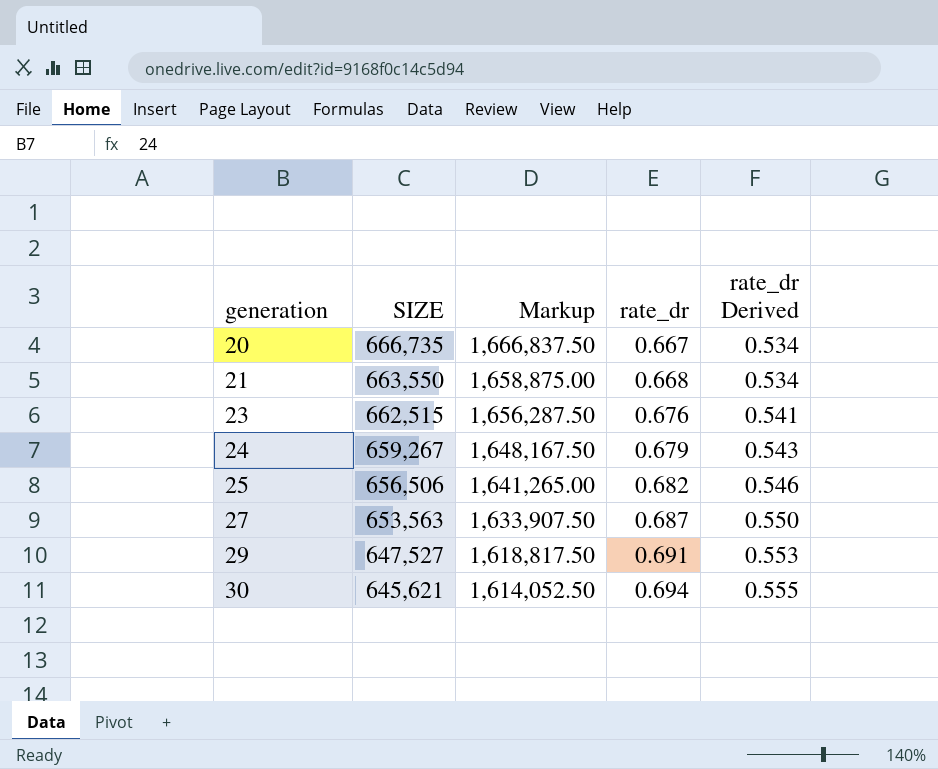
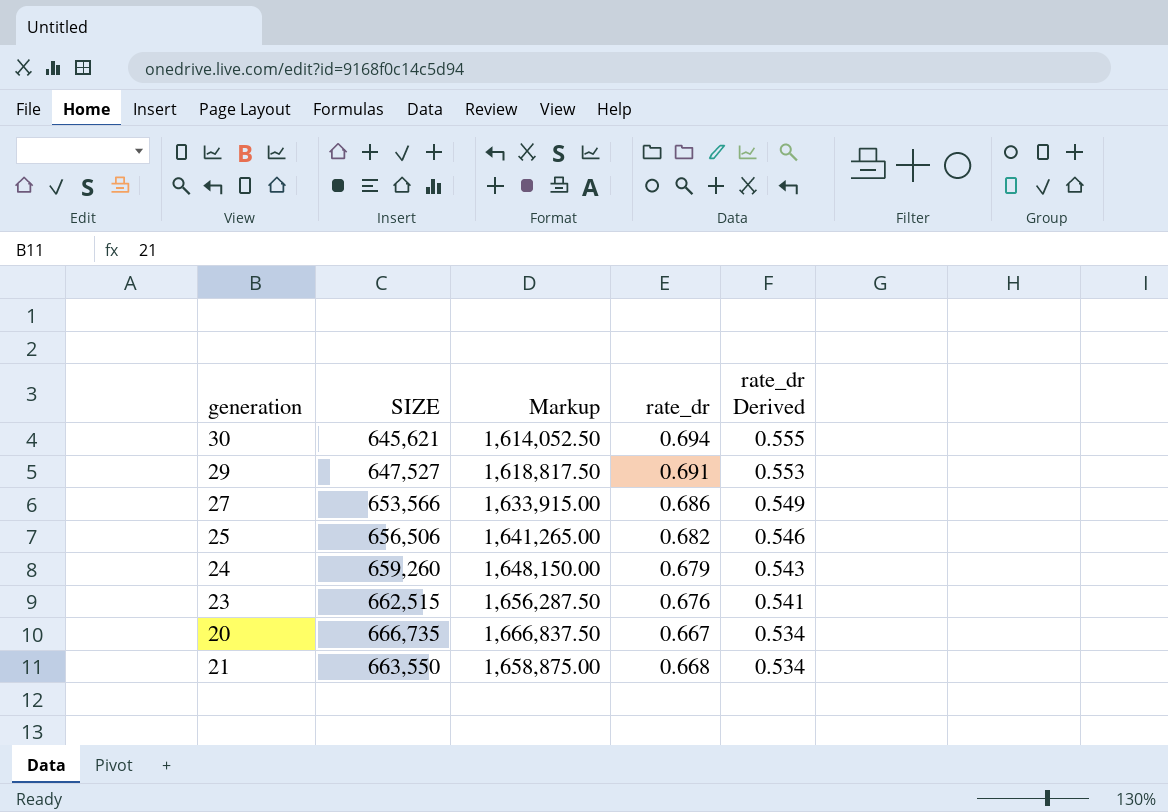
row order: generation ascending -> rate_dr Derived descending
27 | SIZE: 653,563 -> 653,566
27 | Markup: 1,633,907.50 -> 1,633,915.00
27 | rate_dr: 0.687 -> 0.686
27 | rate_dr Derived: 0.550 -> 0.549
24 | SIZE: 659,267 -> 659,260
24 | Markup: 1,648,167.50 -> 1,648,150.00

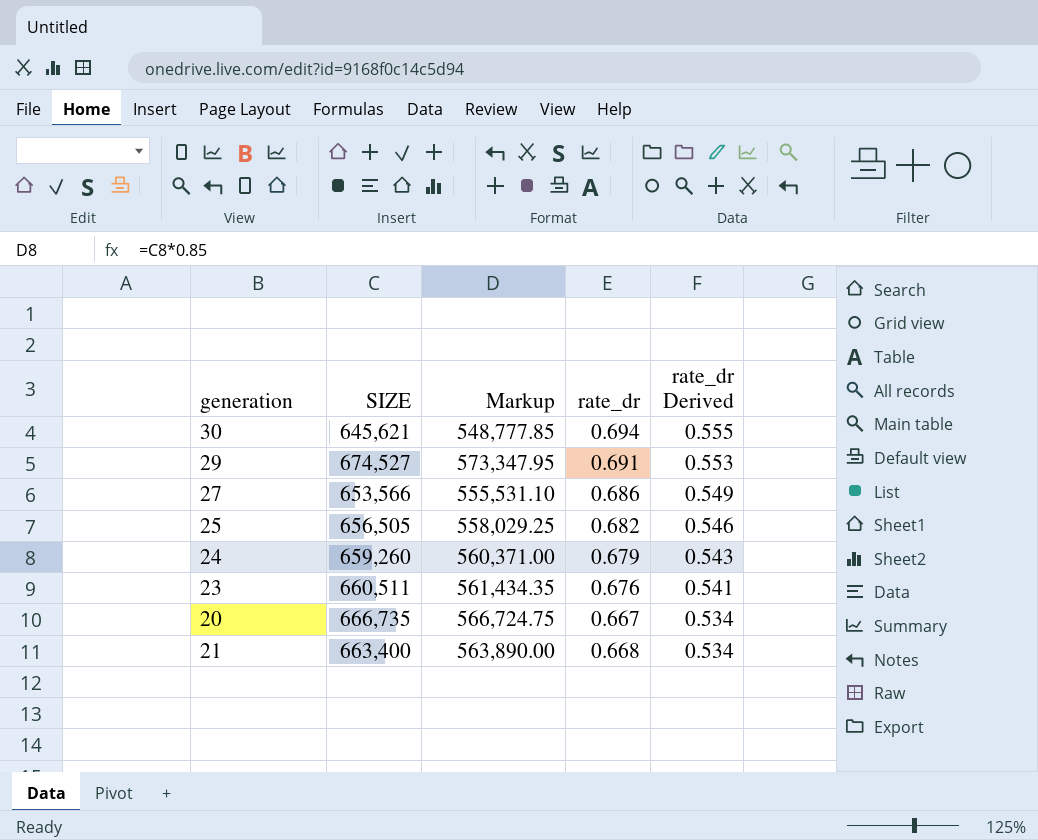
column Markup | formula: [SIZE] * 2.5 -> [SIZE] * 0.85
29 | SIZE: 647,527 -> 674,527
25 | SIZE: 656,506 -> 656,505
23 | SIZE: 662,515 -> 660,511
21 | SIZE: 663,550 -> 663,400

